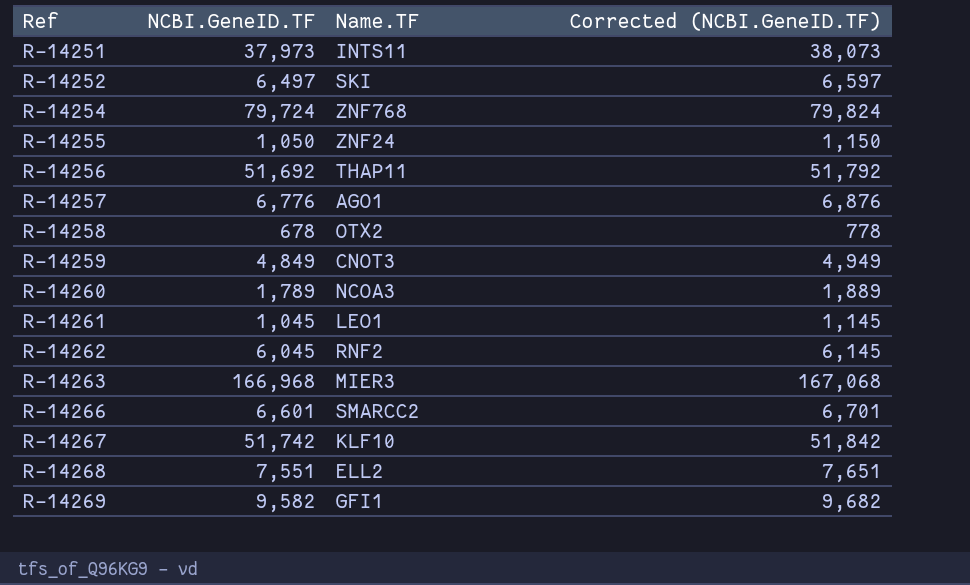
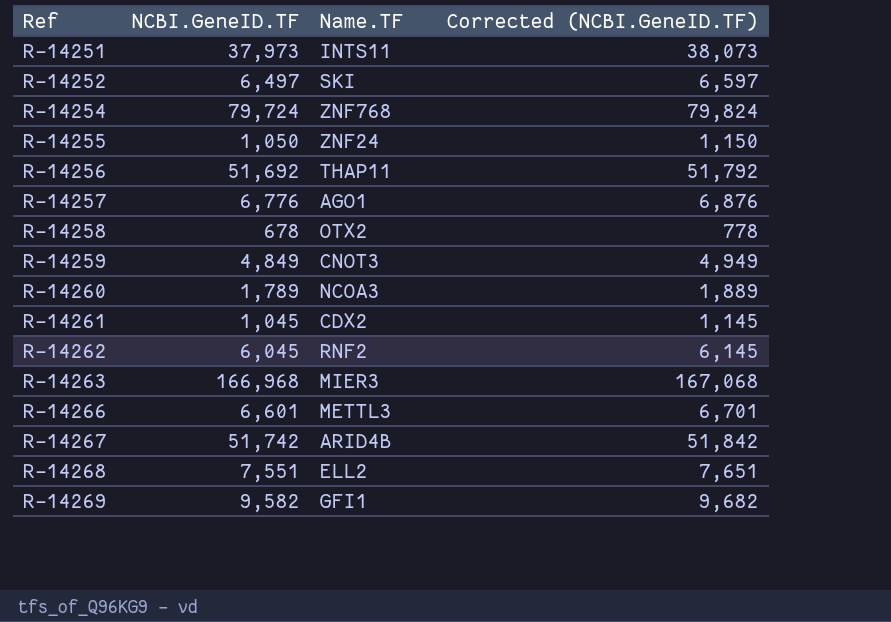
R-14261 | Name.TF: LEO1 -> CDX2
R-14266 | Name.TF: SMARCC2 -> METTL3
R-14267 | Name.TF: KLF10 -> ARID4B

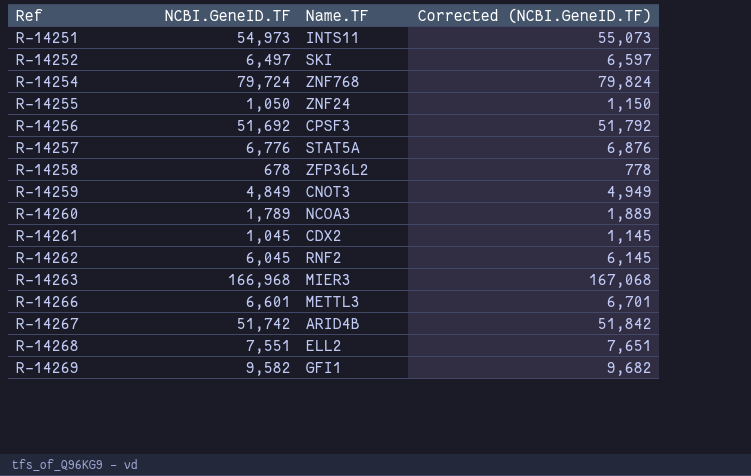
R-14251 | NCBI.GeneID.TF: 37,973 -> 54,973
R-14251 | Corrected (NCBI.GeneID.TF): 38,073 -> 55,073
R-14256 | Name.TF: THAP11 -> CPSF3
R-14257 | Name.TF: AGO1 -> STAT5A
R-14258 | Name.TF: OTX2 -> ZFP36L2

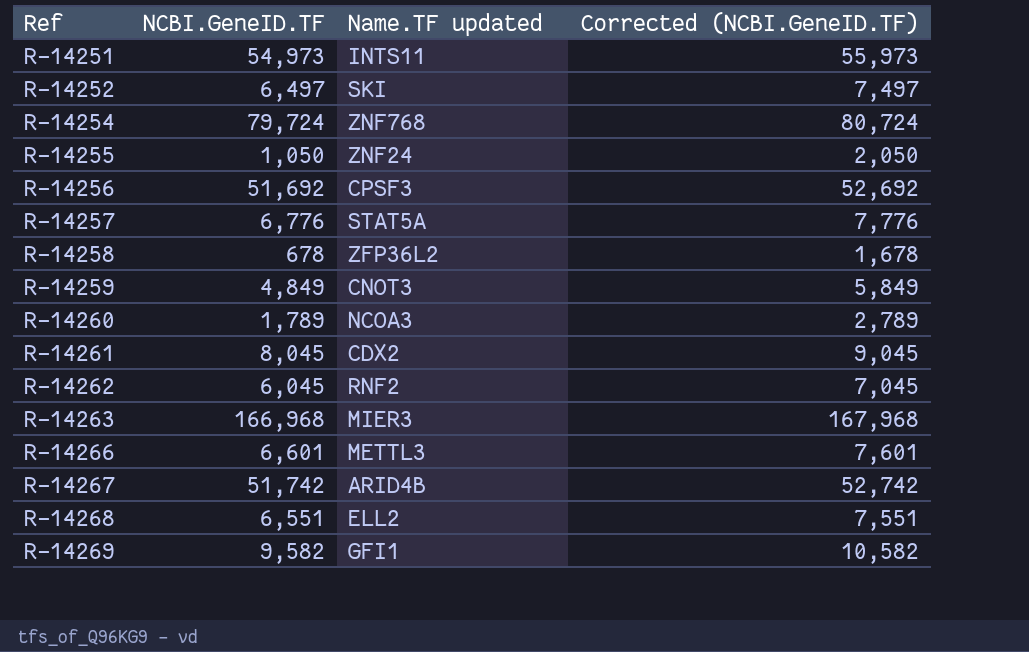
column name: Name.TF -> Name.TF updated
column Corrected (NCBI.GeneID.TF) | formula: [NCBI.GeneID.TF] + 100 -> [NCBI.GeneID.TF] + 1000
R-14261 | NCBI.GeneID.TF: 1,045 -> 8,045
R-14268 | NCBI.GeneID.TF: 7,551 -> 6,551

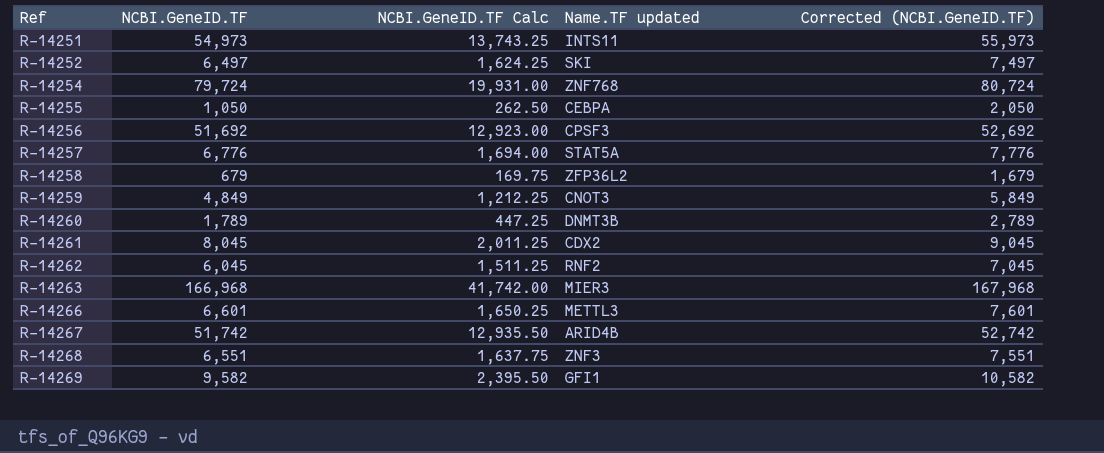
column NCBI.GeneID.TF Calc | formula: none -> [NCBI.GeneID.TF] * 0.25
R-14255 | Name.TF updated: ZNF24 -> CEBPA
R-14258 | NCBI.GeneID.TF: 678 -> 679
R-14258 | Corrected (NCBI.GeneID.TF): 1,678 -> 1,679
R-14260 | Name.TF updated: NCOA3 -> DNMT3B
R-14268 | Name.TF updated: ELL2 -> ZNF3

